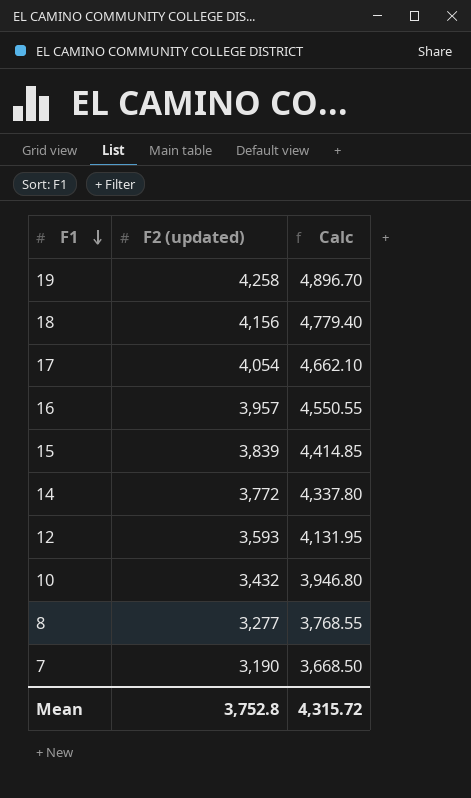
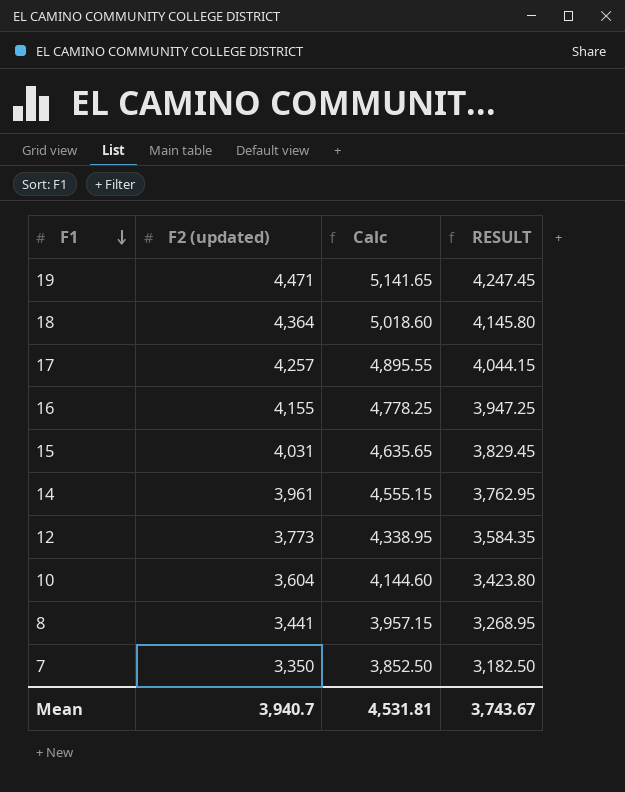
column RESULT | formula: none -> [F2 (updated)] * 0.95
19 | F2 (updated): 4,258 -> 4,471
19 | Calc: 4,896.70 -> 5,141.65
18 | F2 (updated): 4,156 -> 4,364
18 | Calc: 4,779.40 -> 5,018.60
17 | F2 (updated): 4,054 -> 4,257
17 | Calc: 4,662.10 -> 4,895.55
16 | F2 (updated): 3,957 -> 4,155
16 | Calc: 4,550.55 -> 4,778.25
15 | F2 (updated): 3,839 -> 4,031
15 | Calc: 4,414.85 -> 4,635.65
14 | F2 (updated): 3,772 -> 3,961
14 | Calc: 4,337.80 -> 4,555.15
12 | F2 (updated): 3,593 -> 3,773
12 | Calc: 4,131.95 -> 4,338.95
10 | F2 (updated): 3,432 -> 3,604
10 | Calc: 3,946.80 -> 4,144.60
8 | F2 (updated): 3,277 -> 3,441
8 | Calc: 3,768.55 -> 3,957.15
7 | F2 (updated): 3,190 -> 3,350
7 | Calc: 3,668.50 -> 3,852.50
Mean | F2 (updated): 3,752.8 -> 3,940.7
Mean | Calc: 4,315.72 -> 4,531.81

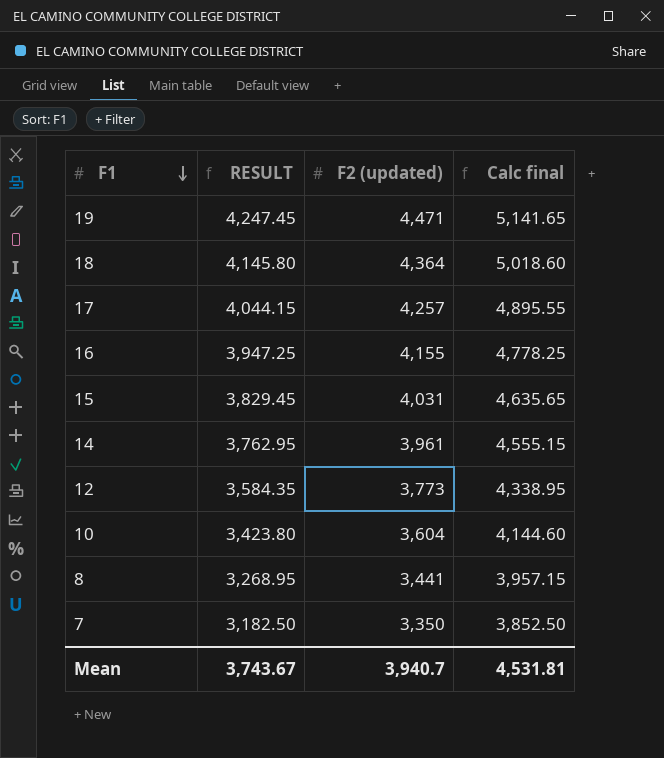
column RESULT | position: 4 -> 2
column name: Calc -> Calc final

